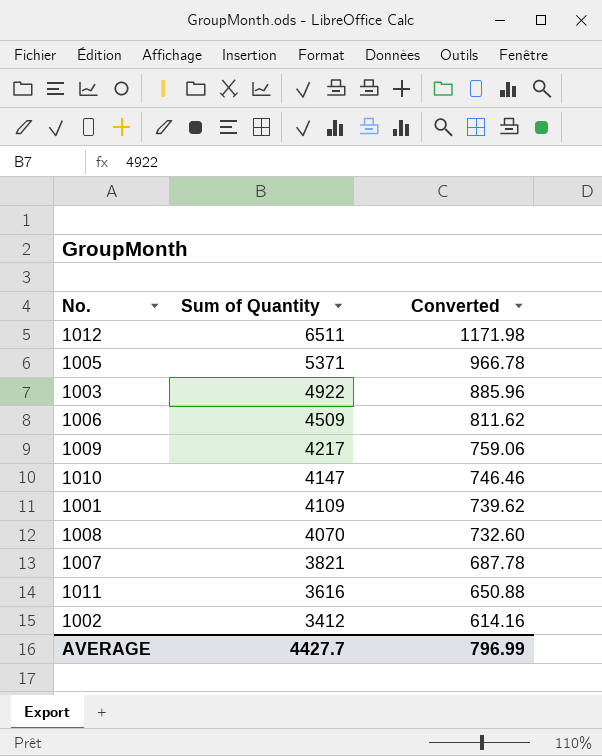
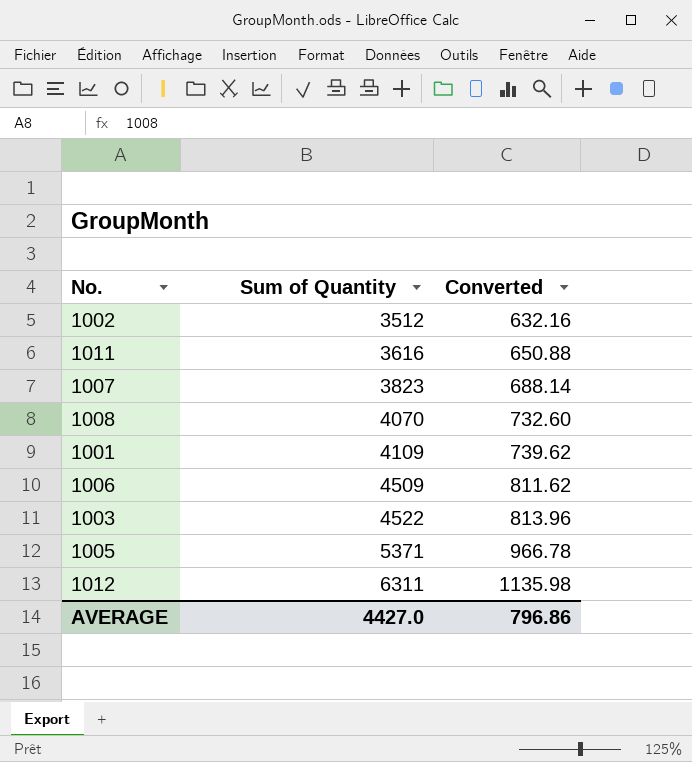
row order: Sum of Quantity descending -> Sum of Quantity ascending
row 1009: 4217 | 759.06 -> none
row 1010: 4147 | 746.46 -> none
1002 | Sum of Quantity: 3412 -> 3512
1002 | Converted: 614.16 -> 632.16
1007 | Sum of Quantity: 3821 -> 3823
1007 | Converted: 687.78 -> 688.14
1003 | Sum of Quantity: 4922 -> 4522
1003 | Converted: 885.96 -> 813.96
1012 | Sum of Quantity: 6511 -> 6311
1012 | Converted: 1171.98 -> 1135.98
AVERAGE | Sum of Quantity: 4427.7 -> 4427.0
AVERAGE | Converted: 796.99 -> 796.86

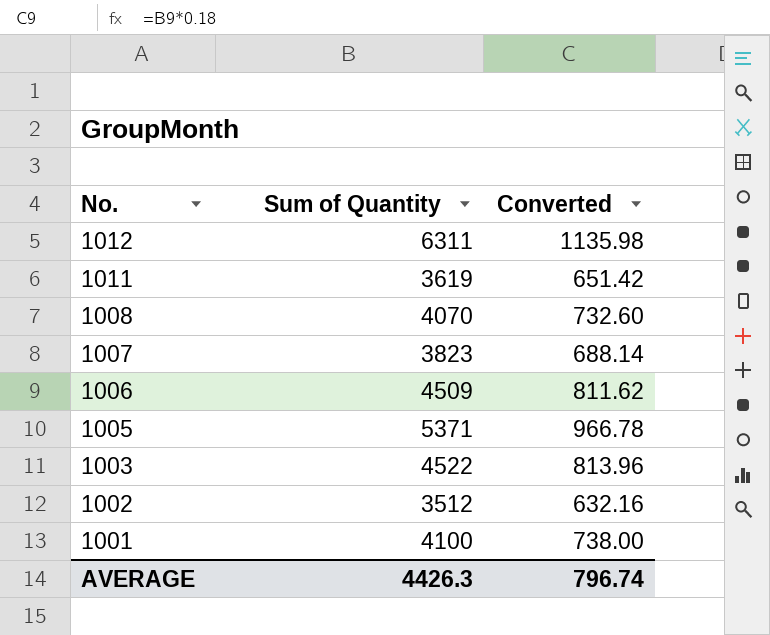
row order: Sum of Quantity ascending -> No. descending
1011 | Sum of Quantity: 3616 -> 3619
1011 | Converted: 650.88 -> 651.42
1001 | Sum of Quantity: 4109 -> 4100
1001 | Converted: 739.62 -> 738.00
AVERAGE | Sum of Quantity: 4427.0 -> 4426.3
AVERAGE | Converted: 796.86 -> 796.74

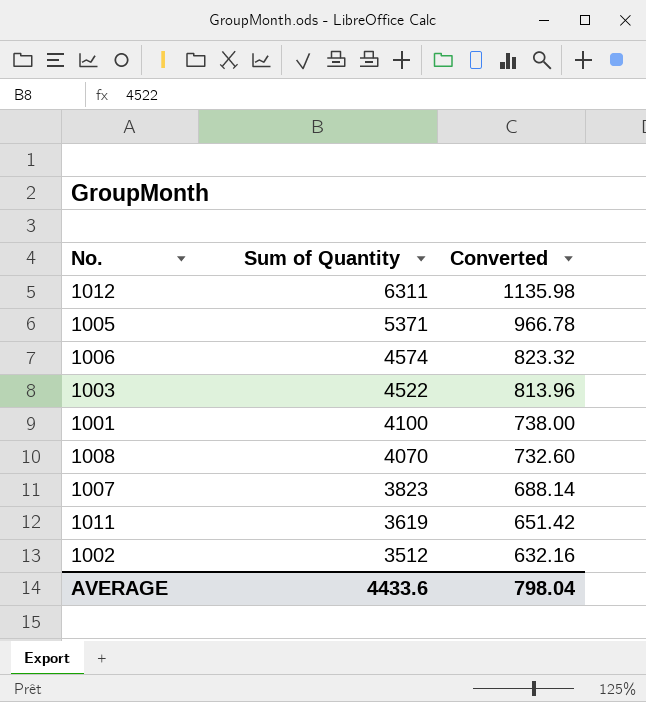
row order: No. descending -> Sum of Quantity descending
1006 | Sum of Quantity: 4509 -> 4574
1006 | Converted: 811.62 -> 823.32
AVERAGE | Sum of Quantity: 4426.3 -> 4433.6
AVERAGE | Converted: 796.74 -> 798.04

